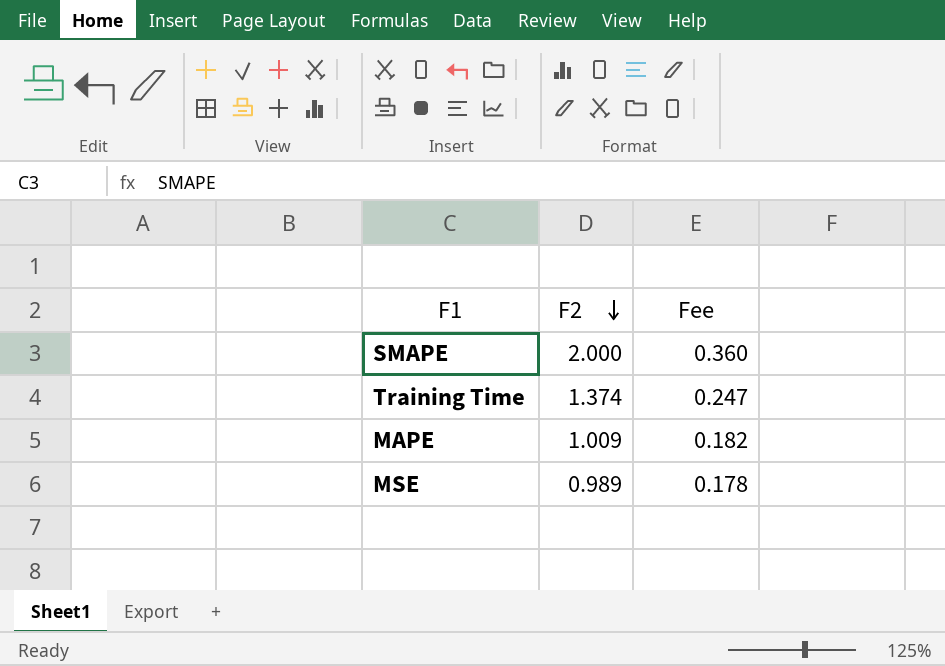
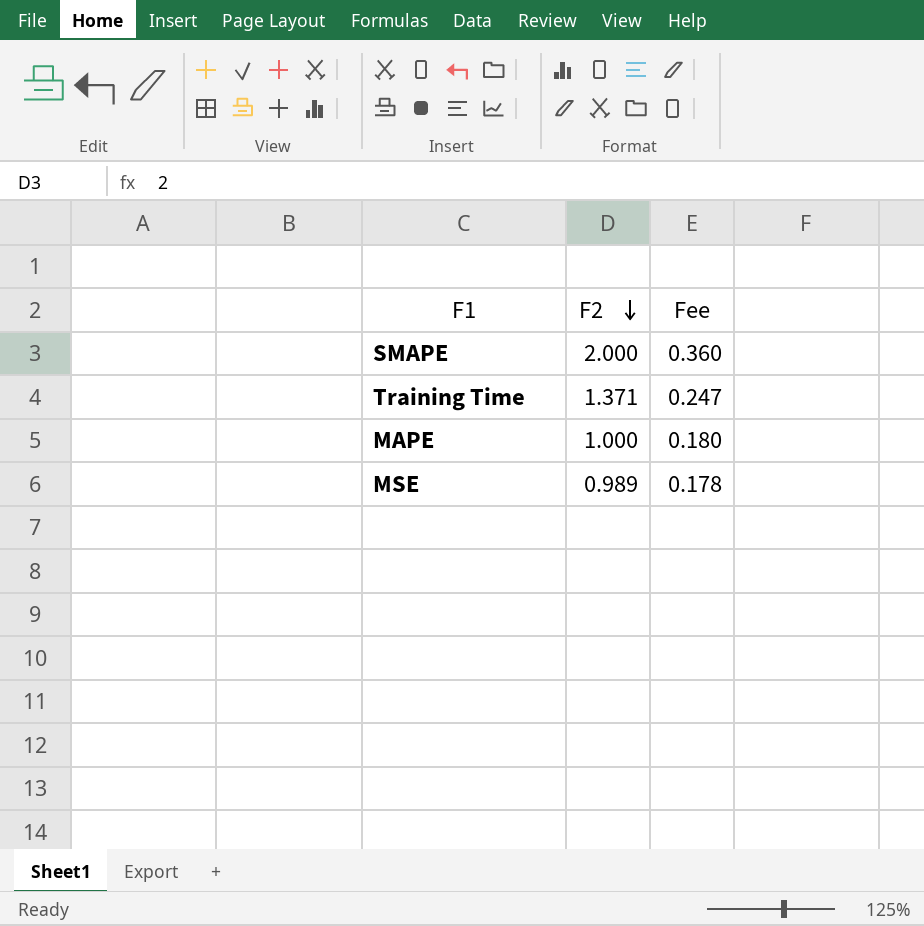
Training Time | F2: 1.374 -> 1.371
MAPE | F2: 1.009 -> 1.000
MAPE | Fee: 0.182 -> 0.180

